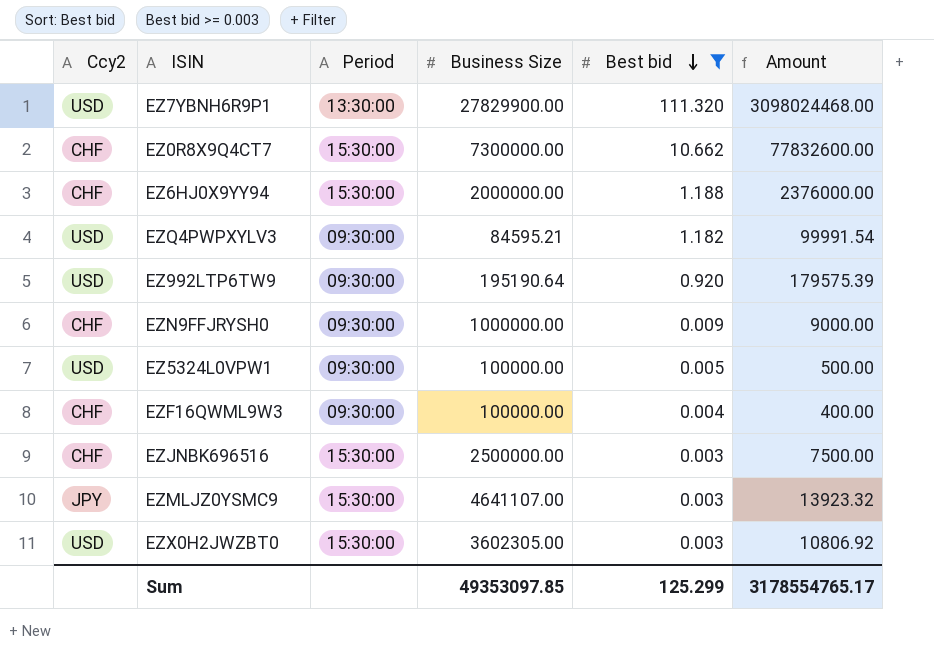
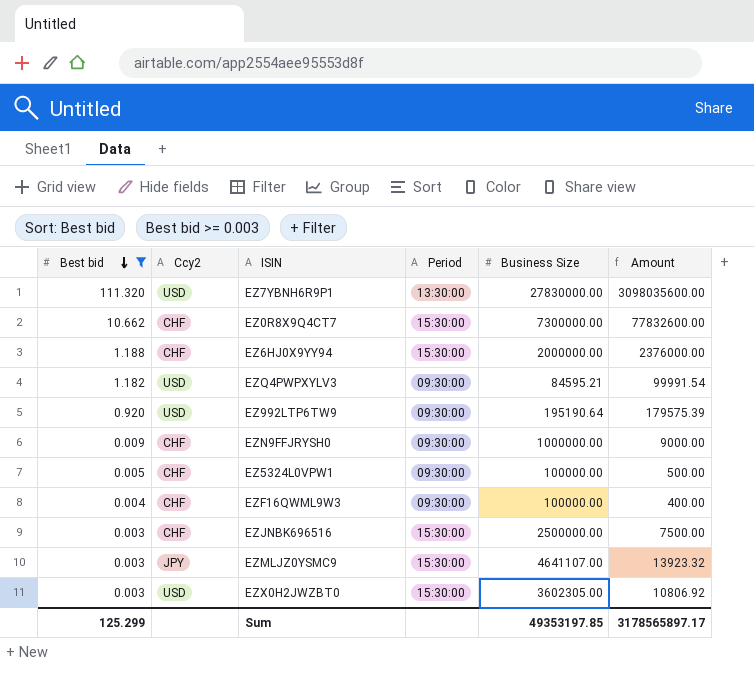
column Best bid | position: 5 -> 1
EZ7YBNH6R9P1 | Business Size: 27829900.00 -> 27830000.00
EZ7YBNH6R9P1 | Amount: 3098024468.00 -> 3098035600.00
EZ5324L0VPW1 | Ccy2: USD -> CHF
Sum | Business Size: 49353097.85 -> 49353197.85
Sum | Amount: 3178554765.17 -> 3178565897.17

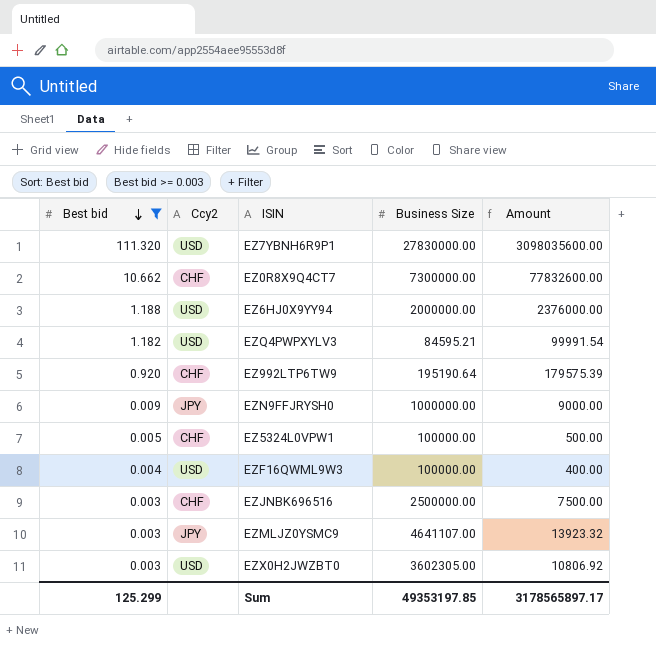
column Period | position: 4 -> none
EZ6HJ0X9YY94 | Ccy2: CHF -> USD
EZ992LTP6TW9 | Ccy2: USD -> CHF
EZN9FFJRYSH0 | Ccy2: CHF -> JPY
EZF16QWML9W3 | Ccy2: CHF -> USD

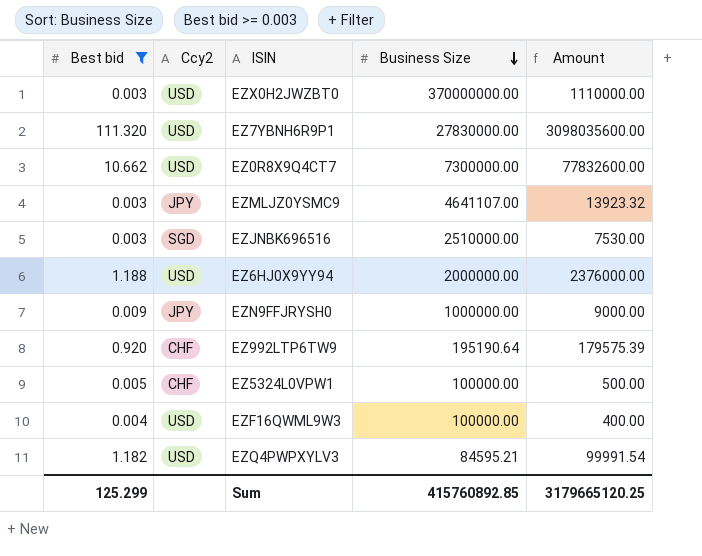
row order: Best bid descending -> Business Size descending
EZX0H2JWZBT0 | Business Size: 3602305.00 -> 370000000.00
EZX0H2JWZBT0 | Amount: 10806.92 -> 1110000.00
EZ0R8X9Q4CT7 | Ccy2: CHF -> USD
EZJNBK696516 | Ccy2: CHF -> SGD
EZJNBK696516 | Business Size: 2500000.00 -> 2510000.00
EZJNBK696516 | Amount: 7500.00 -> 7530.00
Sum | Business Size: 49353197.85 -> 415760892.85
Sum | Amount: 3178565897.17 -> 3179665120.25

